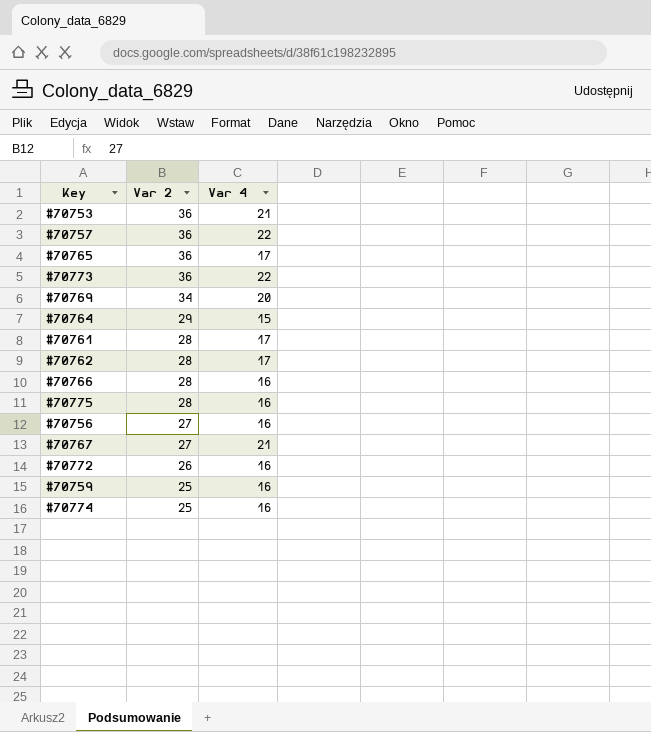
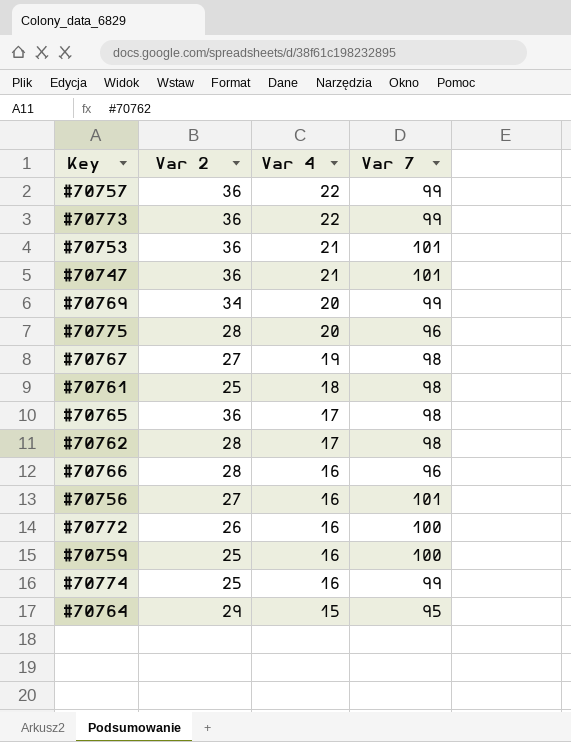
row order: Var 2 descending -> Var 4 descending
column Var 7 | position: none -> 4
row #70747: none -> 36 | 21 | 101
#70775 | Var 4: 16 -> 20
#70767 | Var 4: 21 -> 19
#70761 | Var 2: 28 -> 25
#70761 | Var 4: 17 -> 18

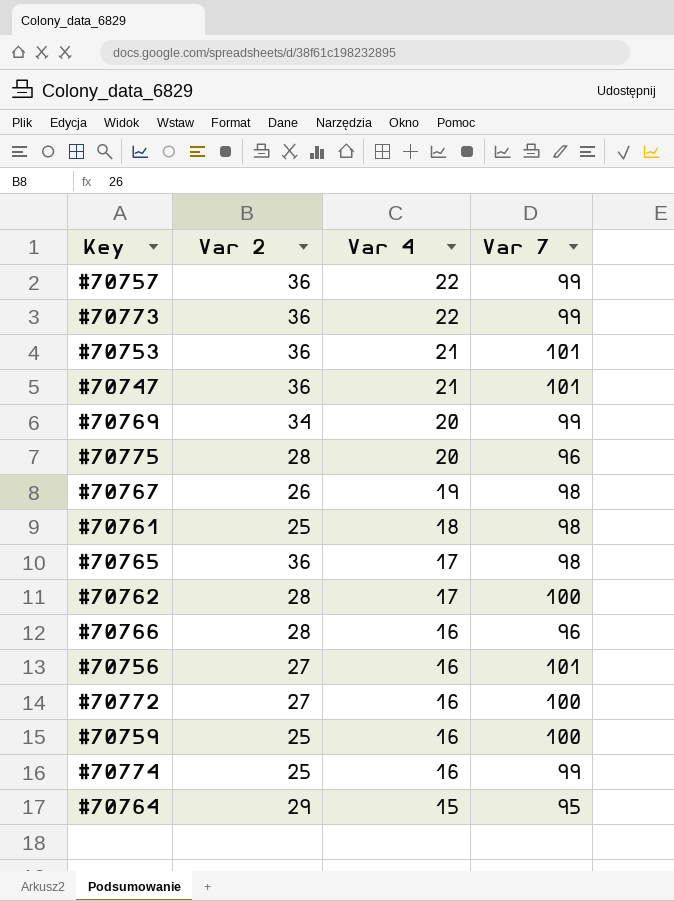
#70767 | Var 2: 27 -> 26
#70762 | Var 7: 98 -> 100
#70772 | Var 2: 26 -> 27

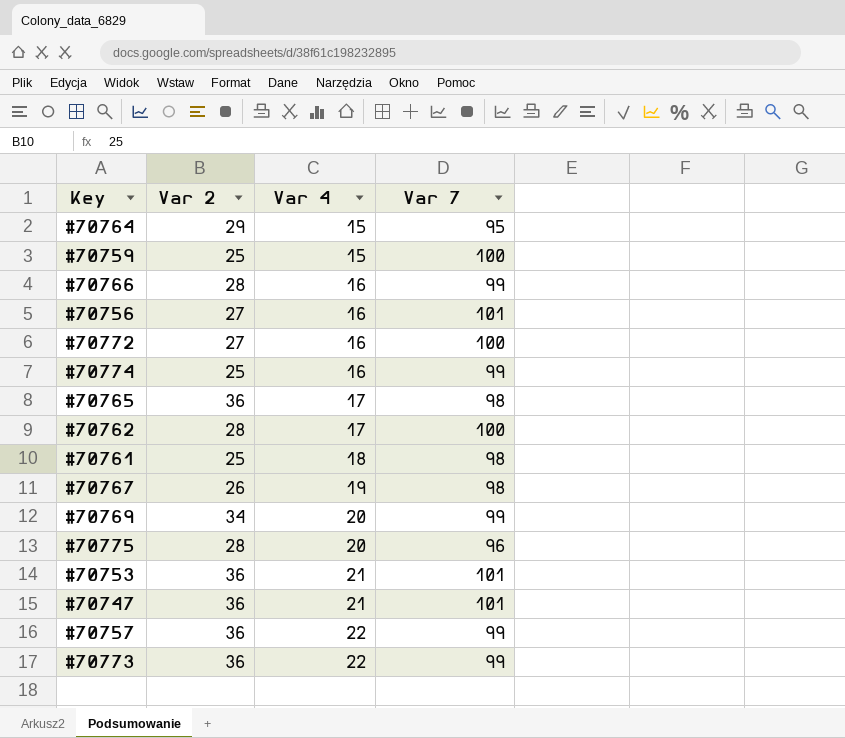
row order: Var 4 descending -> Var 4 ascending
#70759 | Var 4: 16 -> 15
#70766 | Var 7: 96 -> 99

